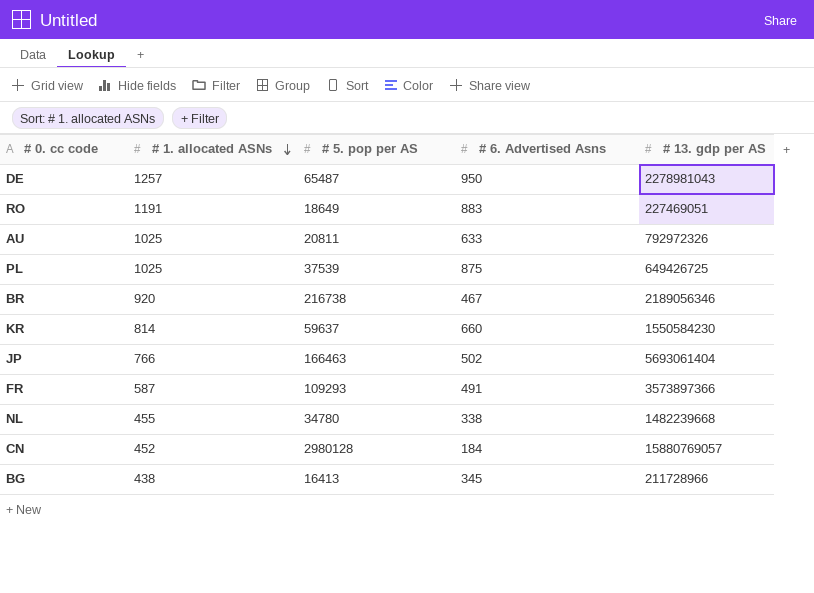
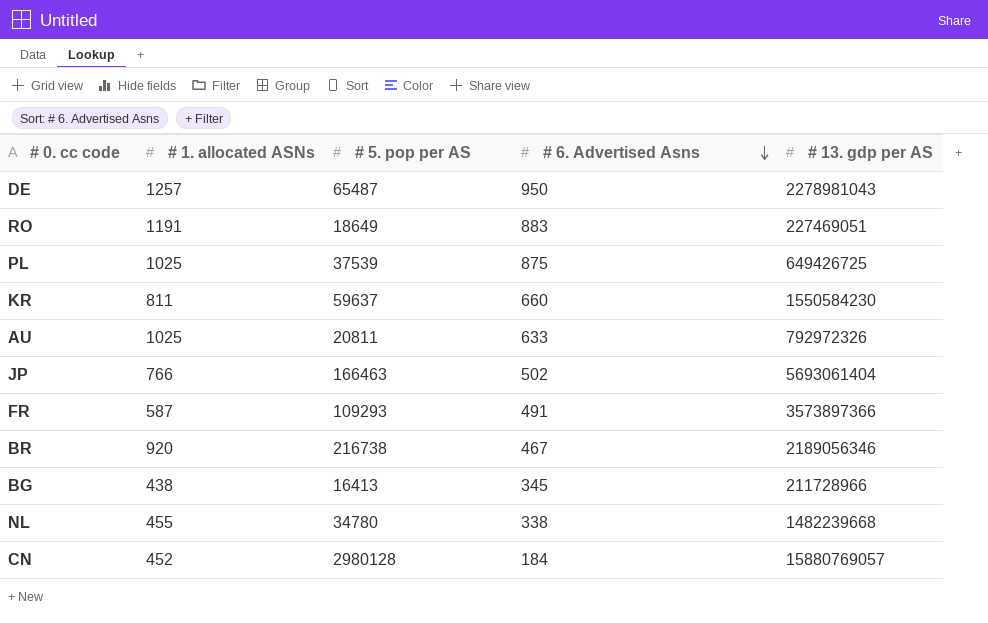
row order: # 1. allocated ASNs descending -> # 6. Advertised Asns descending
KR | # 1. allocated ASNs: 814 -> 811

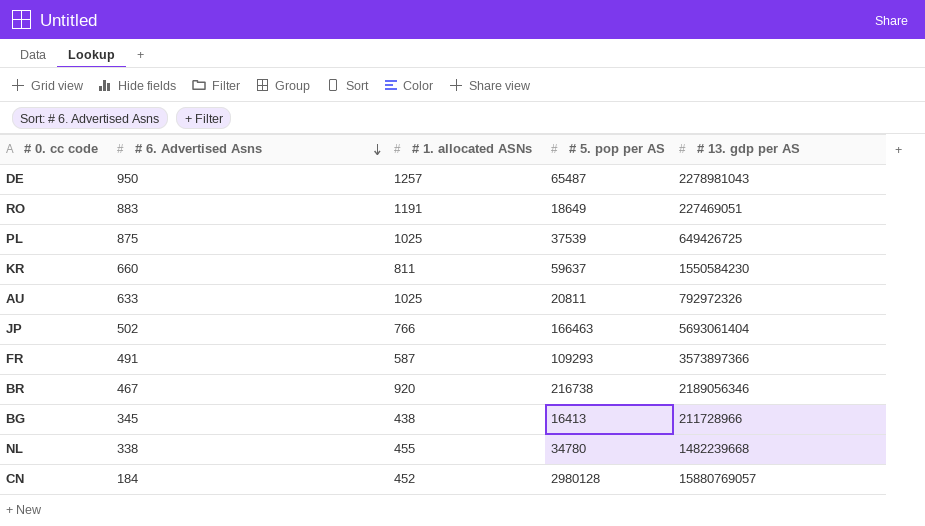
column # 6. Advertised Asns | position: 4 -> 2

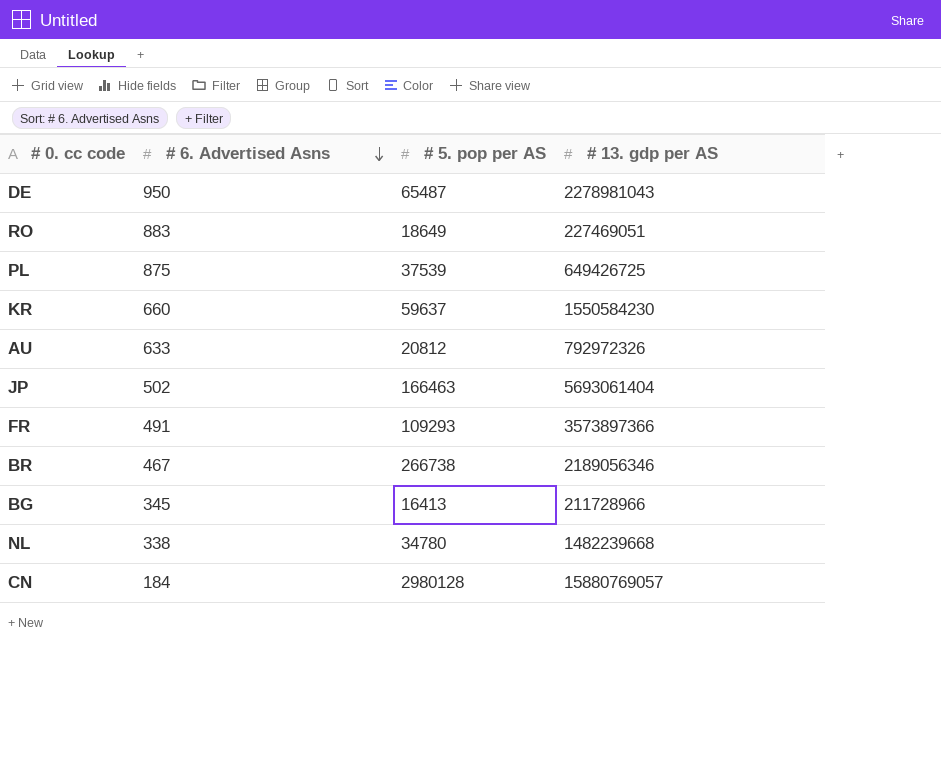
column # 1. allocated ASNs | position: 3 -> none
AU | # 5. pop per AS: 20811 -> 20812
BR | # 5. pop per AS: 216738 -> 266738

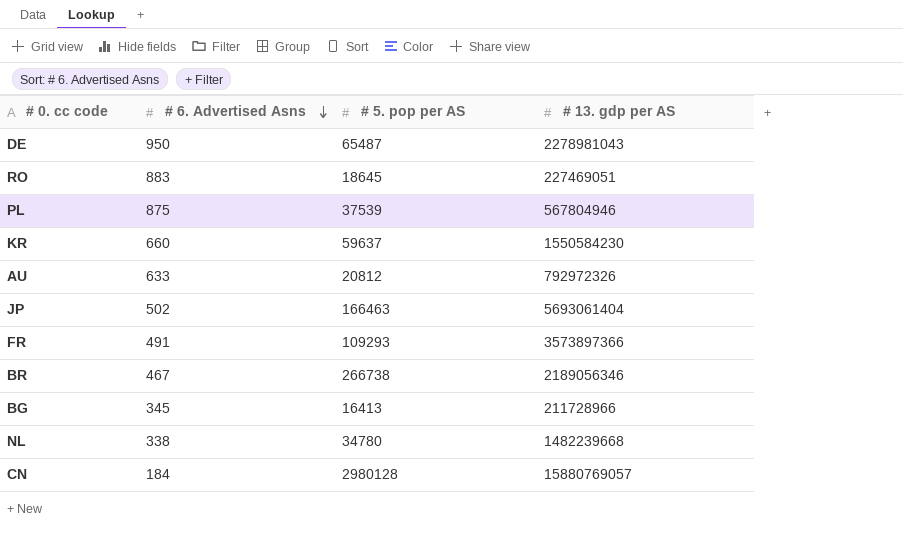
RO | # 5. pop per AS: 18649 -> 18645
PL | # 13. gdp per AS: 649426725 -> 567804946

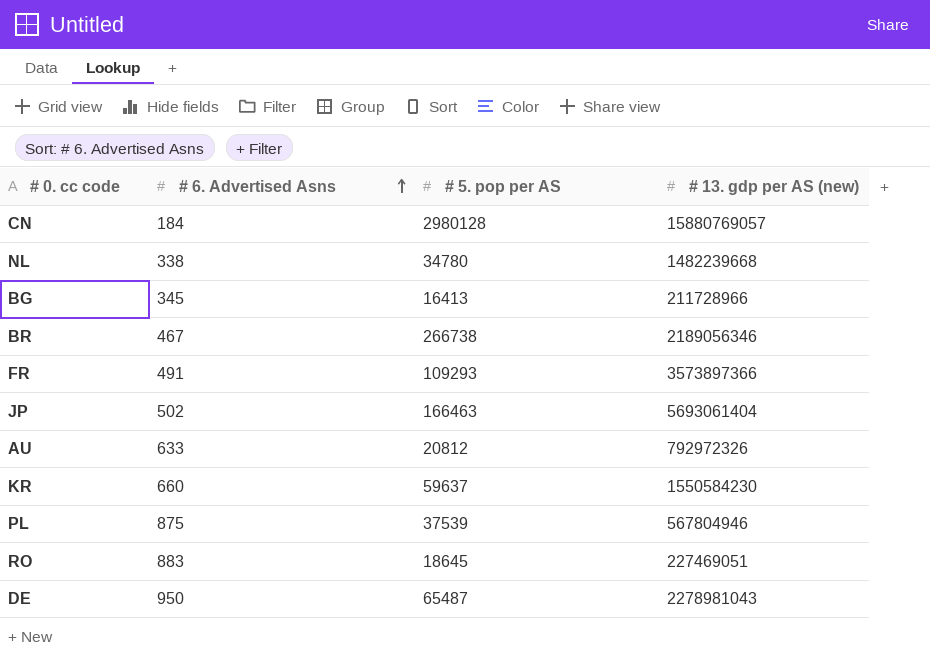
row order: # 6. Advertised Asns descending -> # 6. Advertised Asns ascending
column name: # 13. gdp per AS -> # 13. gdp per AS (new)

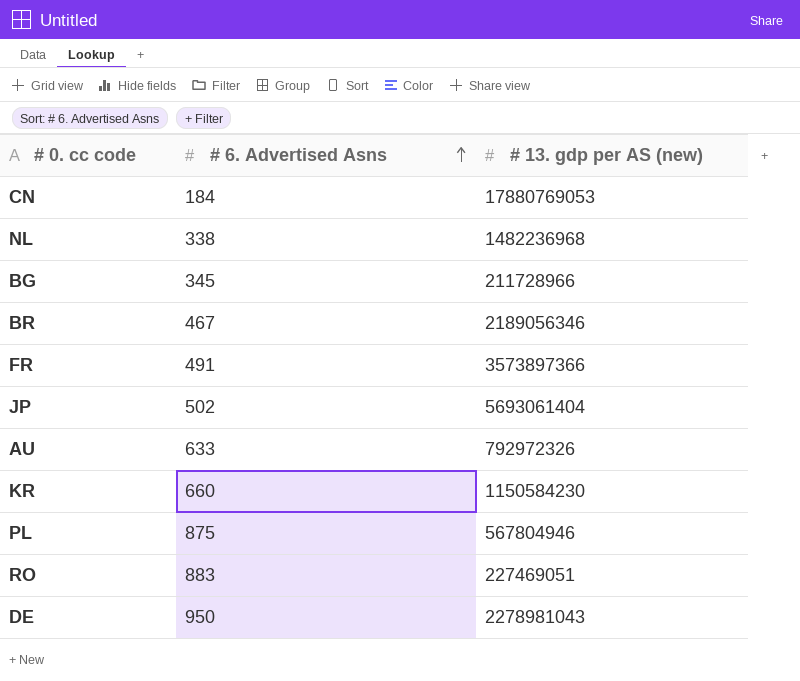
column # 5. pop per AS | position: 3 -> none
CN | # 13. gdp per AS (new): 15880769057 -> 17880769053
NL | # 13. gdp per AS (new): 1482239668 -> 1482236968
KR | # 13. gdp per AS (new): 1550584230 -> 1150584230

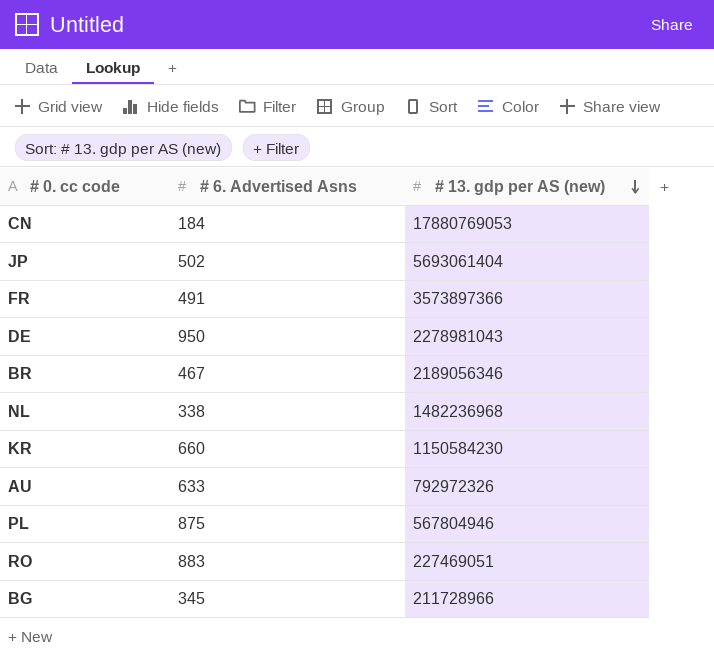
row order: # 6. Advertised Asns ascending -> # 13. gdp per AS (new) descending

